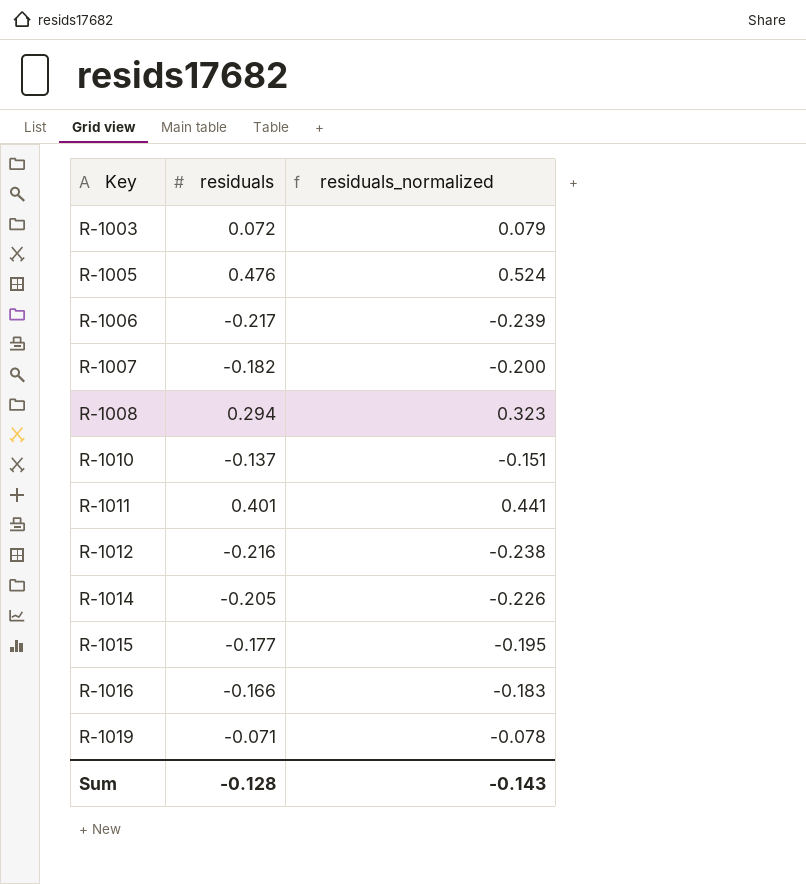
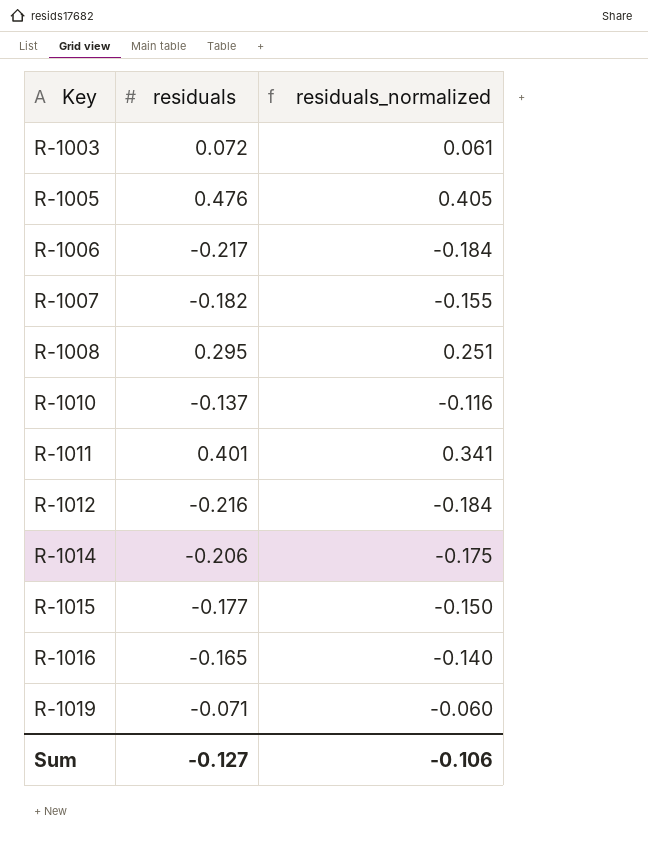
column residuals_normalized | formula: [residuals] * 1.1 -> [residuals] * 0.85
R-1008 | residuals: 0.294 -> 0.295
R-1014 | residuals: -0.205 -> -0.206
R-1016 | residuals: -0.166 -> -0.165
Sum | residuals: -0.128 -> -0.127
Sum | residuals_normalized: -0.143 -> -0.106

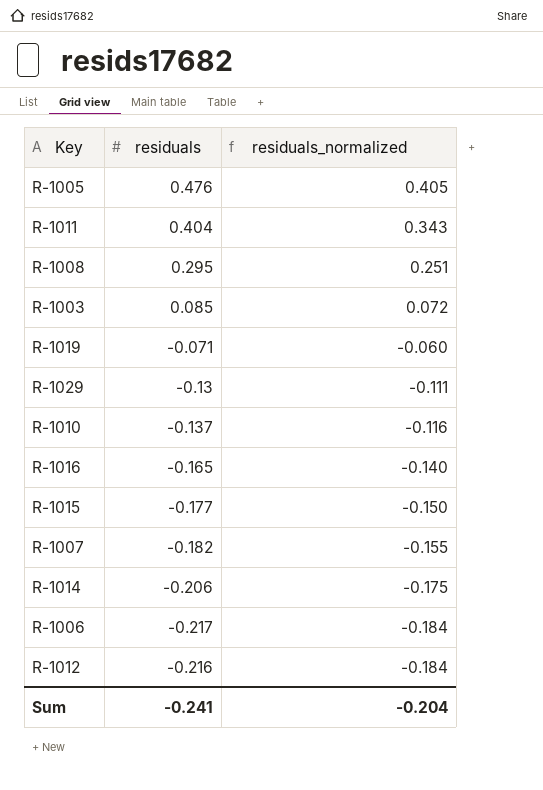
row order: Key ascending -> residuals_normalized descending
R-1011 | residuals: 0.401 -> 0.404
R-1011 | residuals_normalized: 0.341 -> 0.343
R-1003 | residuals: 0.072 -> 0.085
R-1003 | residuals_normalized: 0.061 -> 0.072
row R-1029: none -> -0.13 | -0.111
Sum | residuals: -0.127 -> -0.241
Sum | residuals_normalized: -0.106 -> -0.204

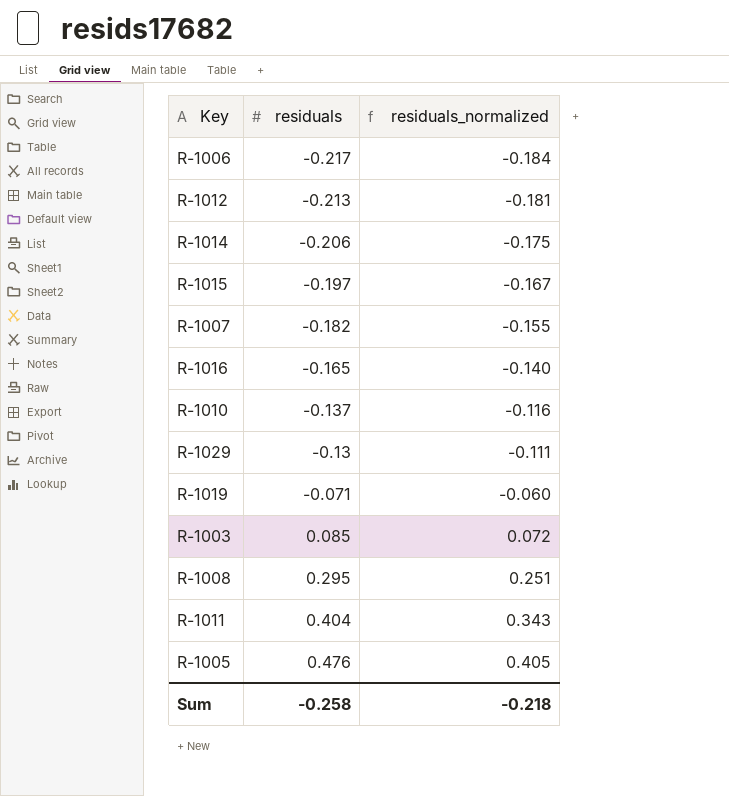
row order: residuals_normalized descending -> residuals ascending
R-1012 | residuals: -0.216 -> -0.213
R-1012 | residuals_normalized: -0.184 -> -0.181
R-1015 | residuals: -0.177 -> -0.197
R-1015 | residuals_normalized: -0.150 -> -0.167
Sum | residuals: -0.241 -> -0.258
Sum | residuals_normalized: -0.204 -> -0.218

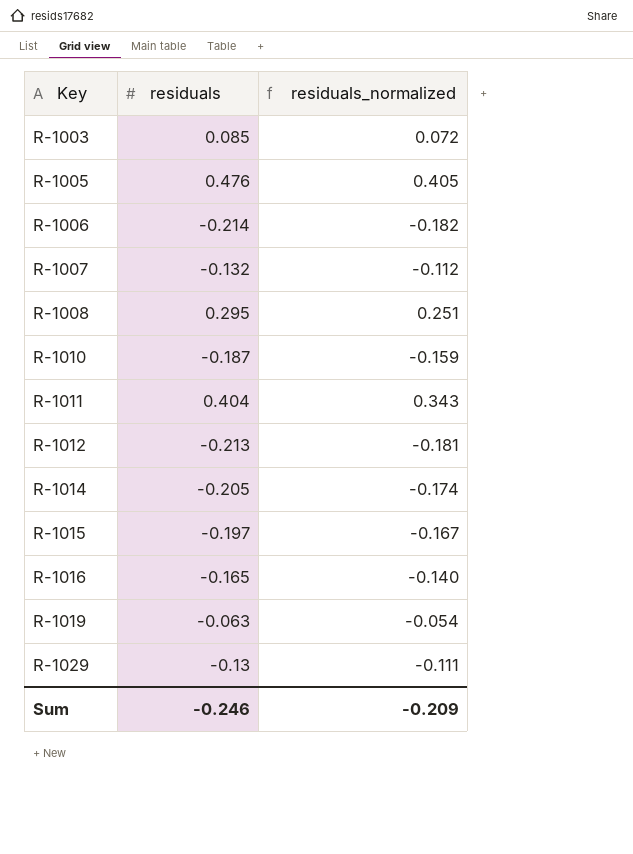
row order: residuals ascending -> Key ascending
R-1006 | residuals: -0.217 -> -0.214
R-1006 | residuals_normalized: -0.184 -> -0.182
R-1007 | residuals: -0.182 -> -0.132
R-1007 | residuals_normalized: -0.155 -> -0.112
R-1010 | residuals: -0.137 -> -0.187
R-1010 | residuals_normalized: -0.116 -> -0.159
R-1014 | residuals: -0.206 -> -0.205
R-1014 | residuals_normalized: -0.175 -> -0.174
R-1019 | residuals: -0.071 -> -0.063
R-1019 | residuals_normalized: -0.060 -> -0.054
Sum | residuals: -0.258 -> -0.246
Sum | residuals_normalized: -0.218 -> -0.209

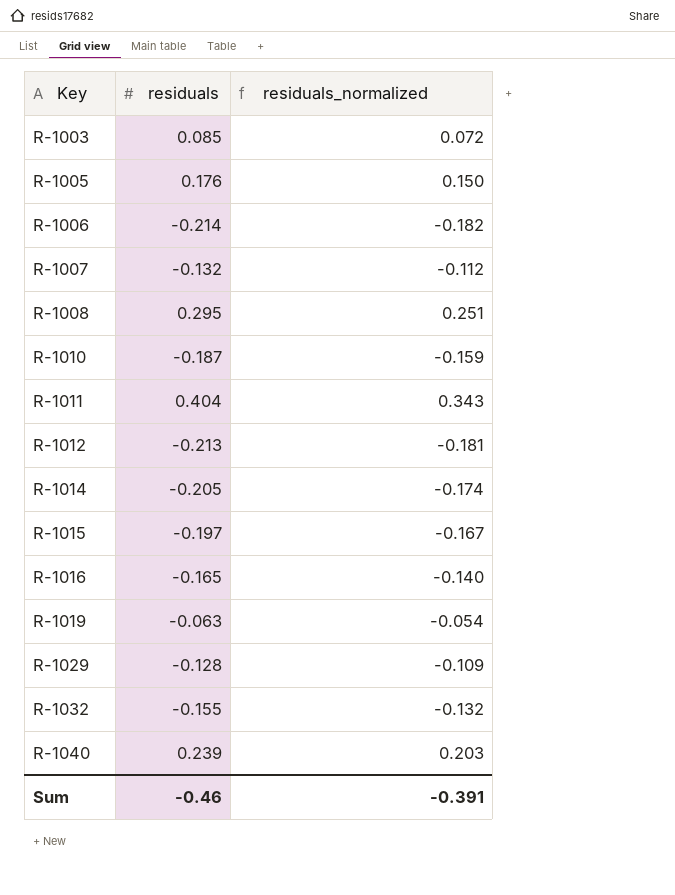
R-1005 | residuals: 0.476 -> 0.176
R-1005 | residuals_normalized: 0.405 -> 0.150
R-1029 | residuals: -0.13 -> -0.128
R-1029 | residuals_normalized: -0.111 -> -0.109
row R-1032: none -> -0.155 | -0.132
row R-1040: none -> 0.239 | 0.203
Sum | residuals: -0.246 -> -0.46
Sum | residuals_normalized: -0.209 -> -0.391

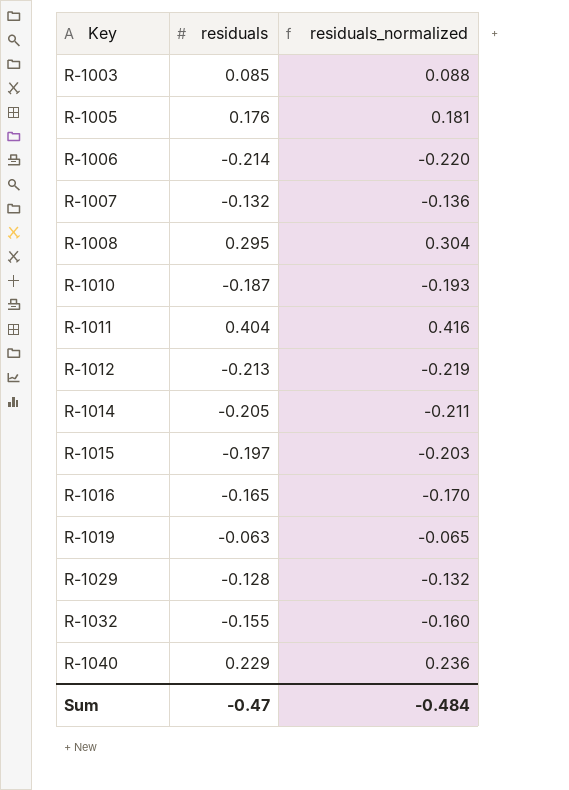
column residuals_normalized | formula: [residuals] * 0.85 -> [residuals] * 1.03
R-1040 | residuals: 0.239 -> 0.229
Sum | residuals: -0.46 -> -0.47
Sum | residuals_normalized: -0.391 -> -0.484

